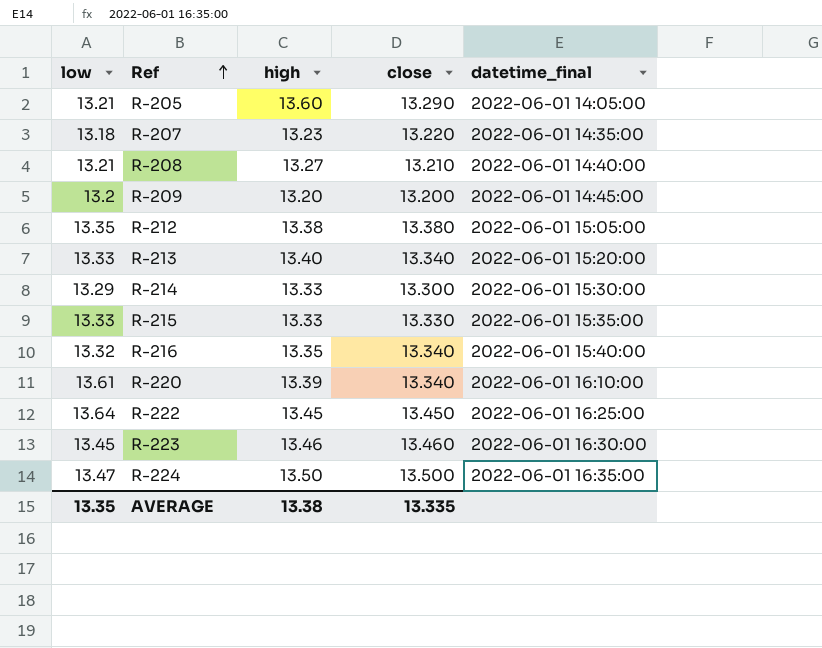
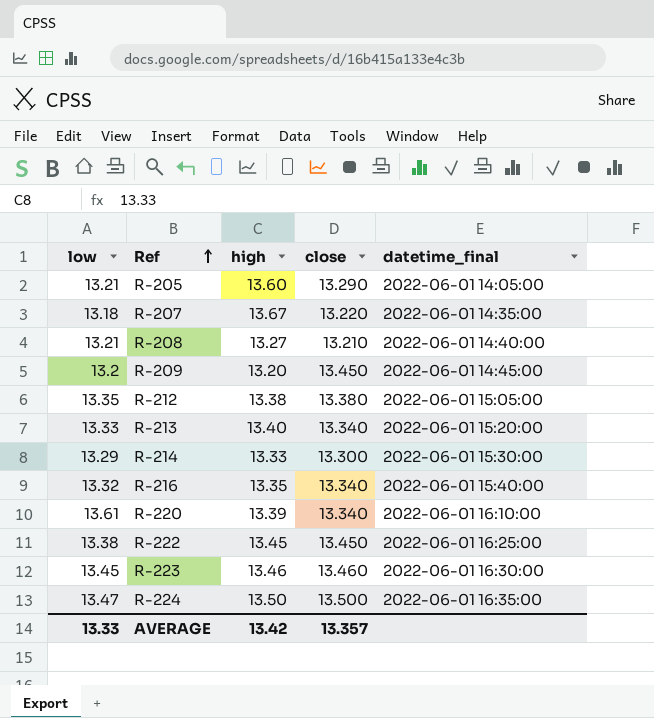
row R-215: 13.33 | 13.33 | 13.330 | 2022-06-01 15:35:00 -> none
R-207 | high: 13.23 -> 13.67
R-209 | close: 13.200 -> 13.450
R-222 | low: 13.64 -> 13.38
AVERAGE | low: 13.35 -> 13.33
AVERAGE | high: 13.38 -> 13.42
AVERAGE | close: 13.335 -> 13.357

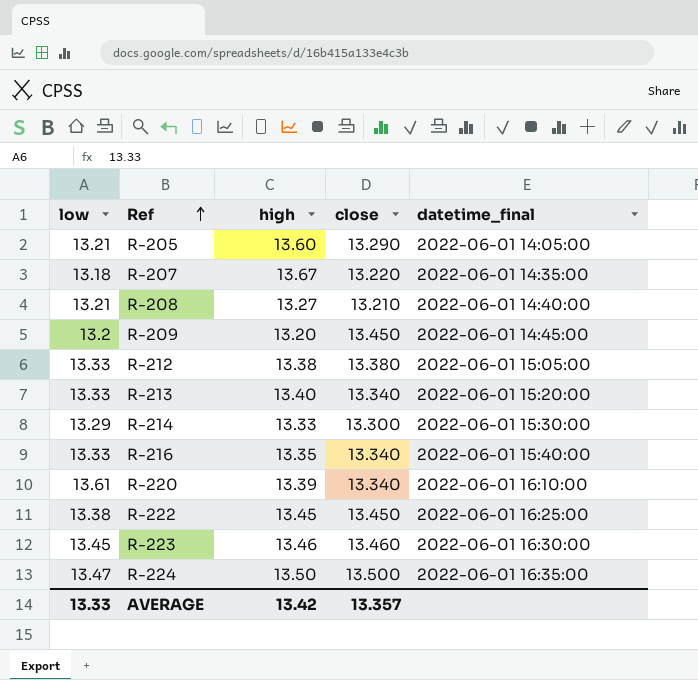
R-212 | low: 13.35 -> 13.33
R-216 | low: 13.32 -> 13.33

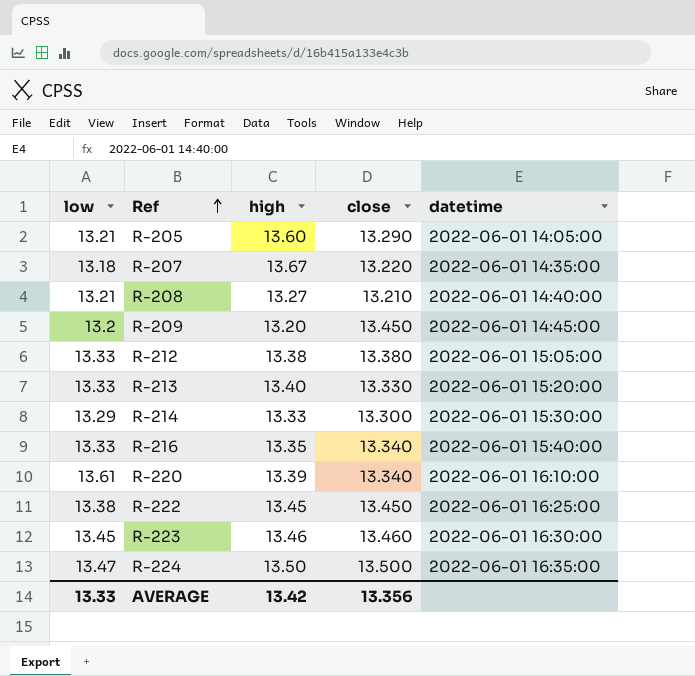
column name: datetime_final -> datetime
R-213 | close: 13.340 -> 13.330
AVERAGE | close: 13.357 -> 13.356

